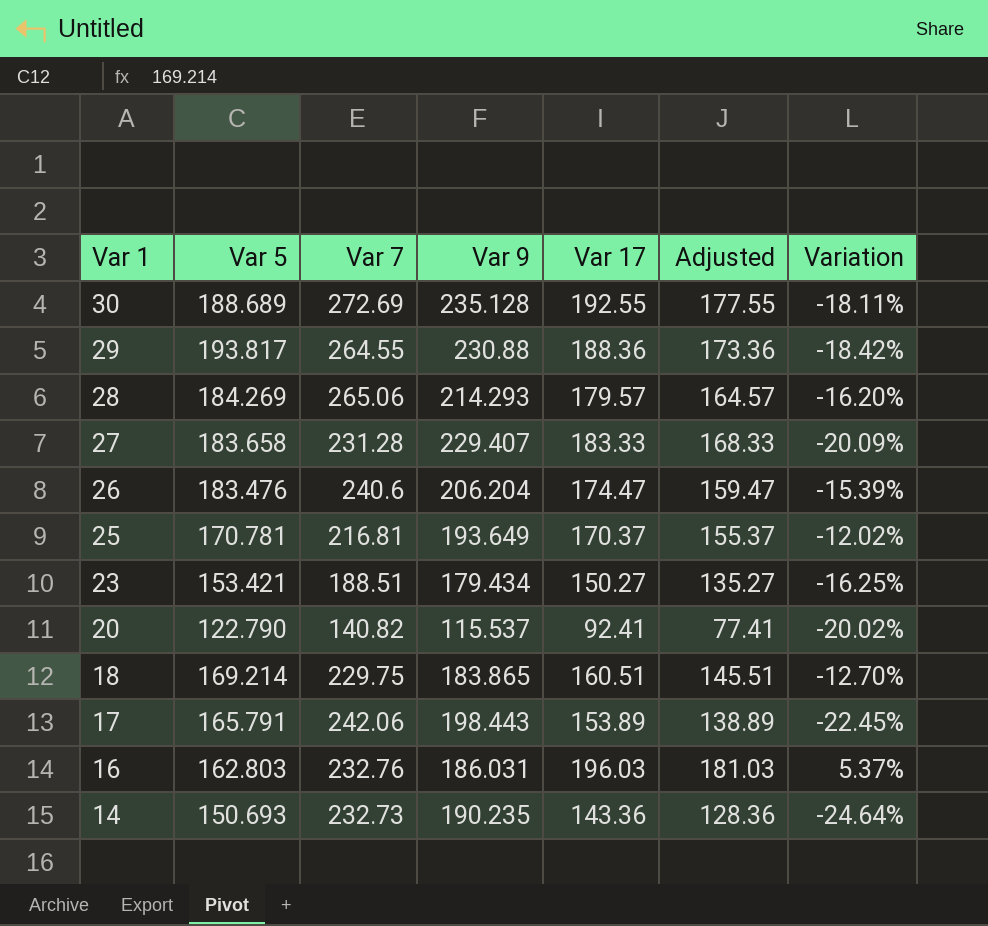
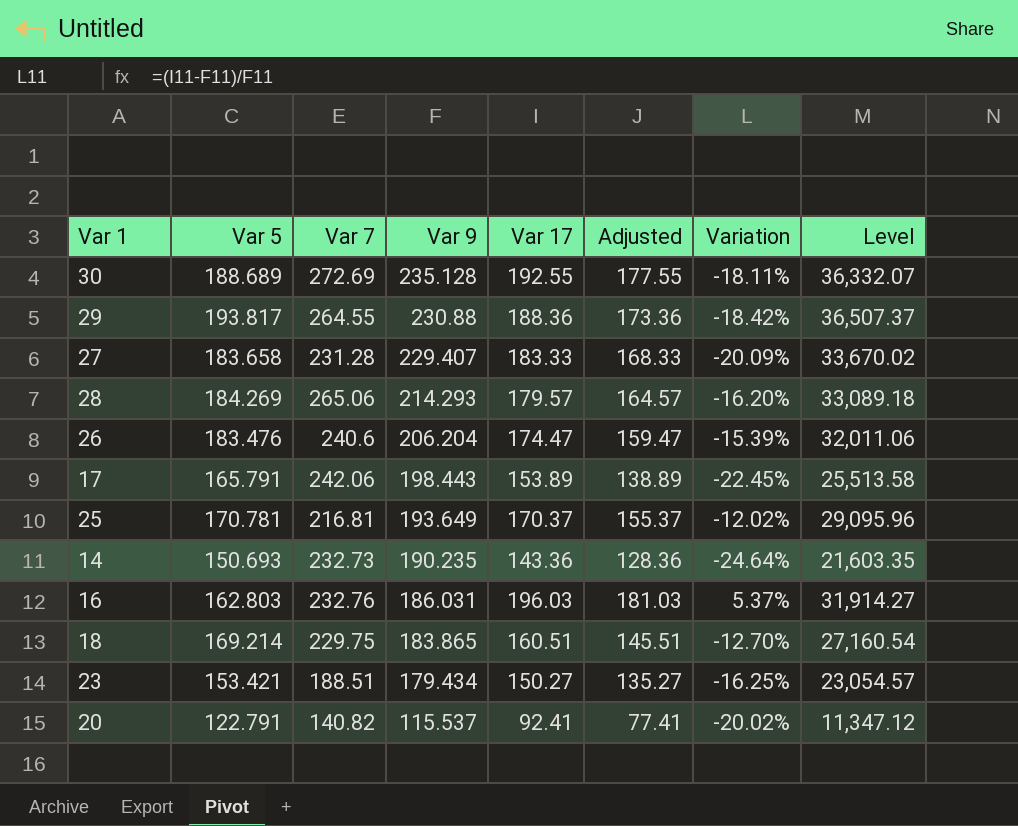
row order: Var 1 descending -> Var 9 descending
column Level | formula: none -> [Var 5] * [Var 17]
20 | Var 5: 122.790 -> 122.791

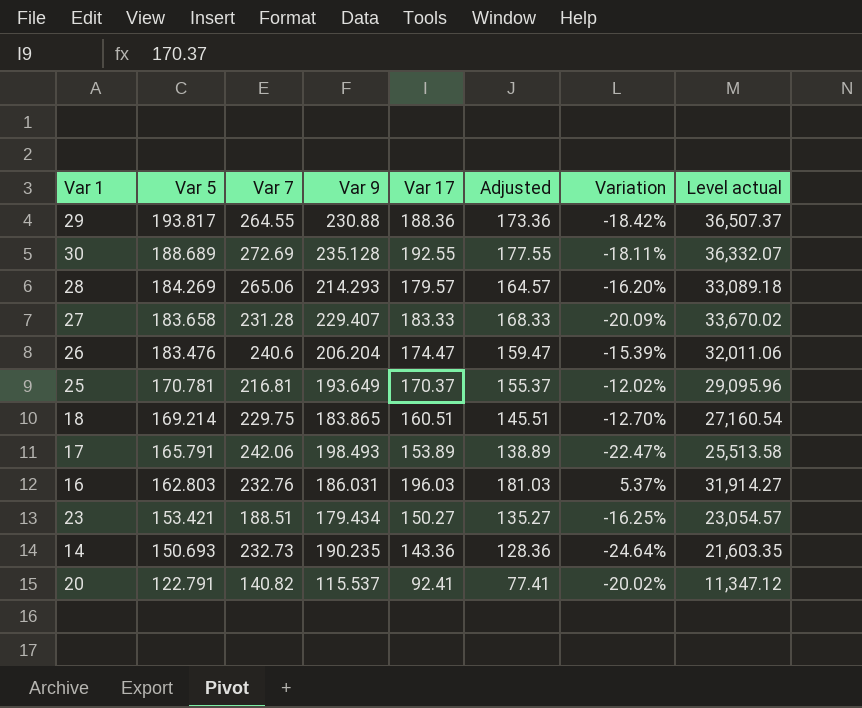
row order: Var 9 descending -> Var 5 descending
column name: Level -> Level actual
17 | Var 9: 198.443 -> 198.493
17 | Variation: -22.45% -> -22.47%

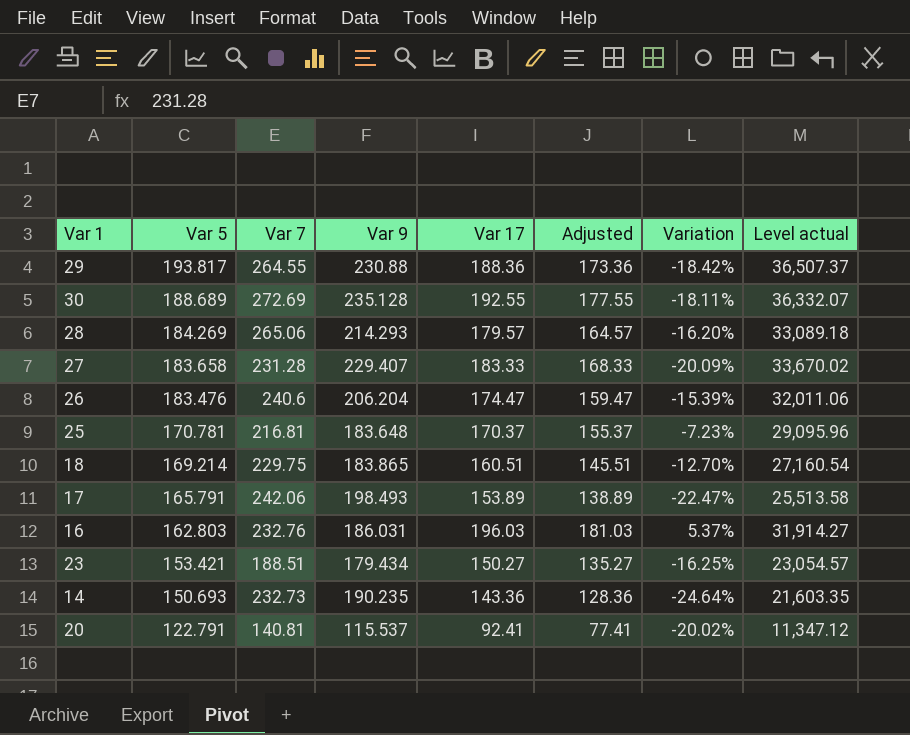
25 | Var 9: 193.649 -> 183.648
25 | Variation: -12.02% -> -7.23%
20 | Var 7: 140.82 -> 140.81

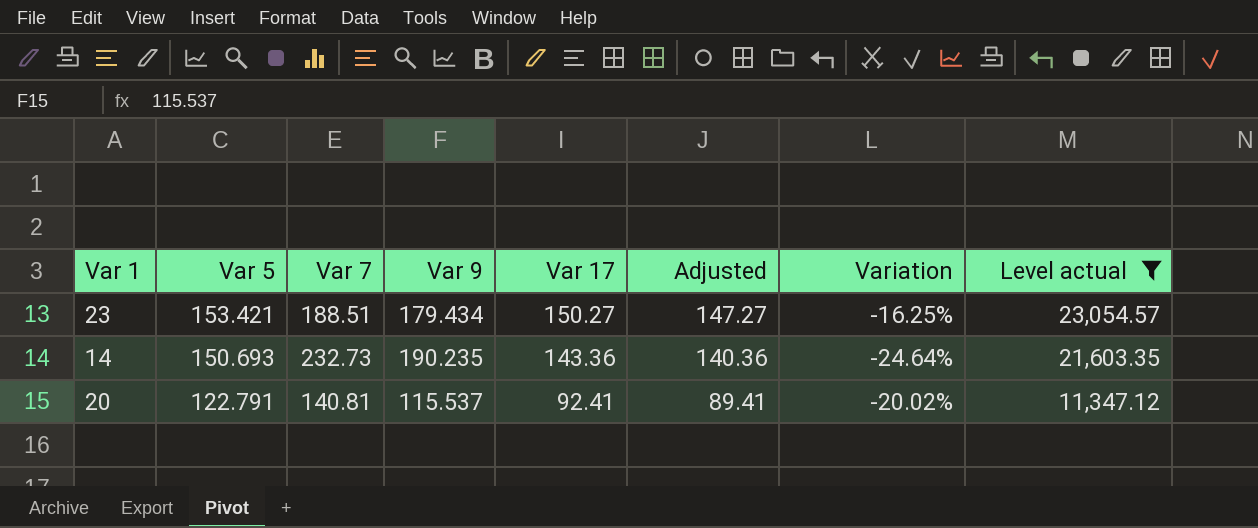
filter: none -> Level actual <= 23,054.57
column Adjusted | formula: [Var 17] - 15 -> [Var 17] - 3

